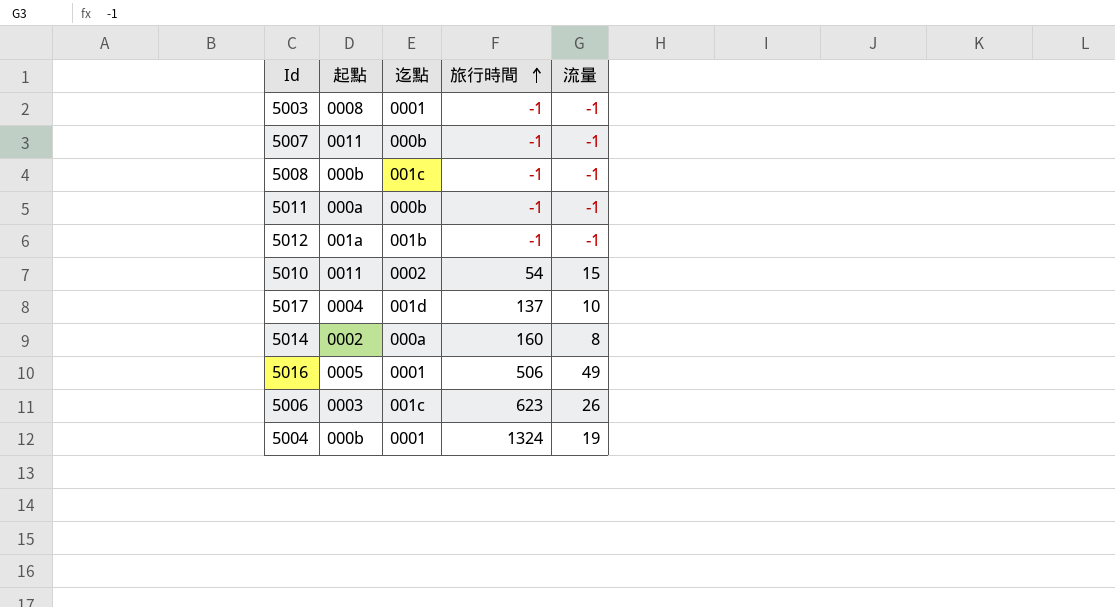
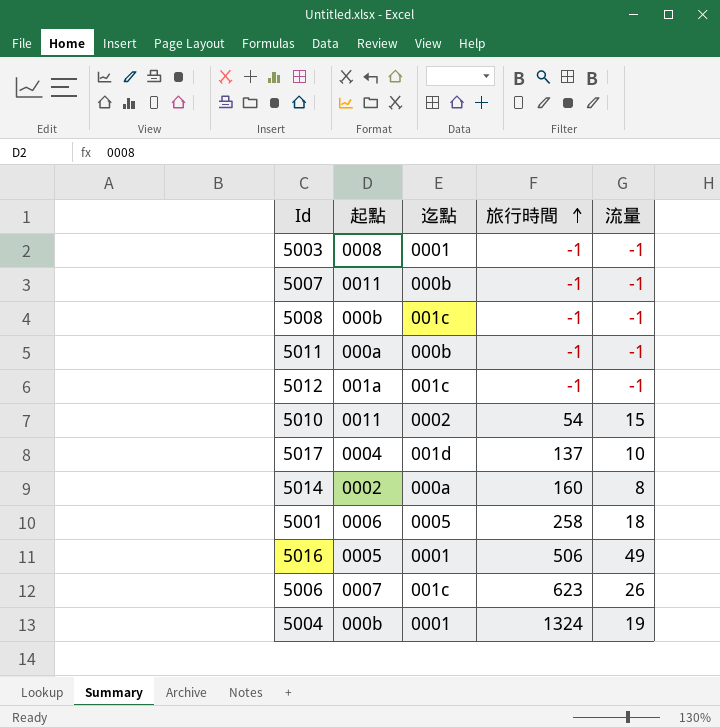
5012 | 迄點: 001b -> 001c
row 5001: none -> 0006 | 0005 | 258 | 18
5006 | 起點: 0003 -> 0007

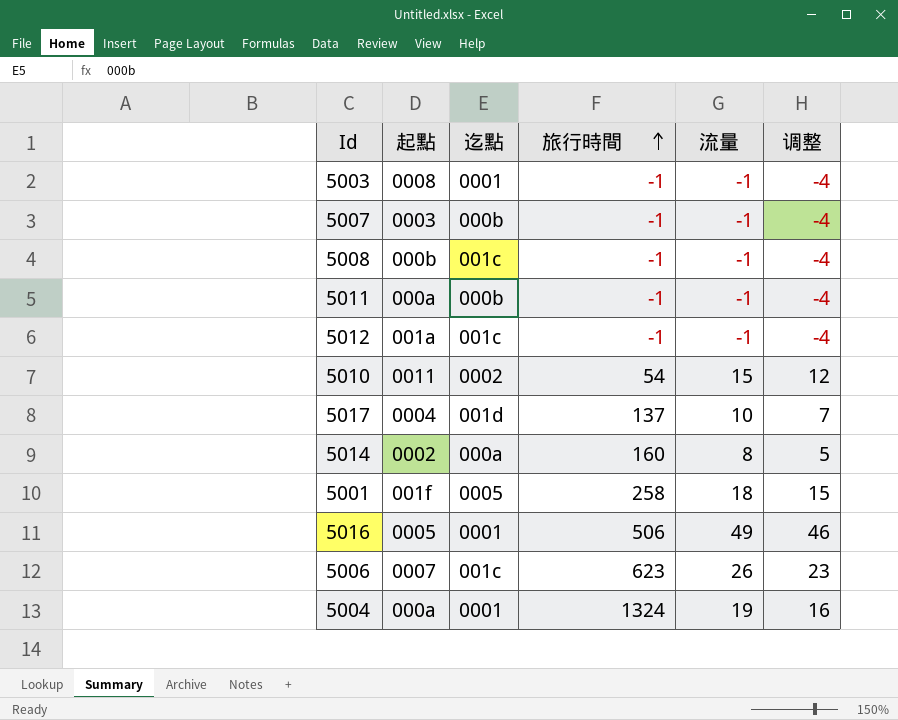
column 调整 | formula: none -> [流量] - 3
5007 | 起點: 0011 -> 0003
5001 | 起點: 0006 -> 001f
5004 | 起點: 000b -> 000a

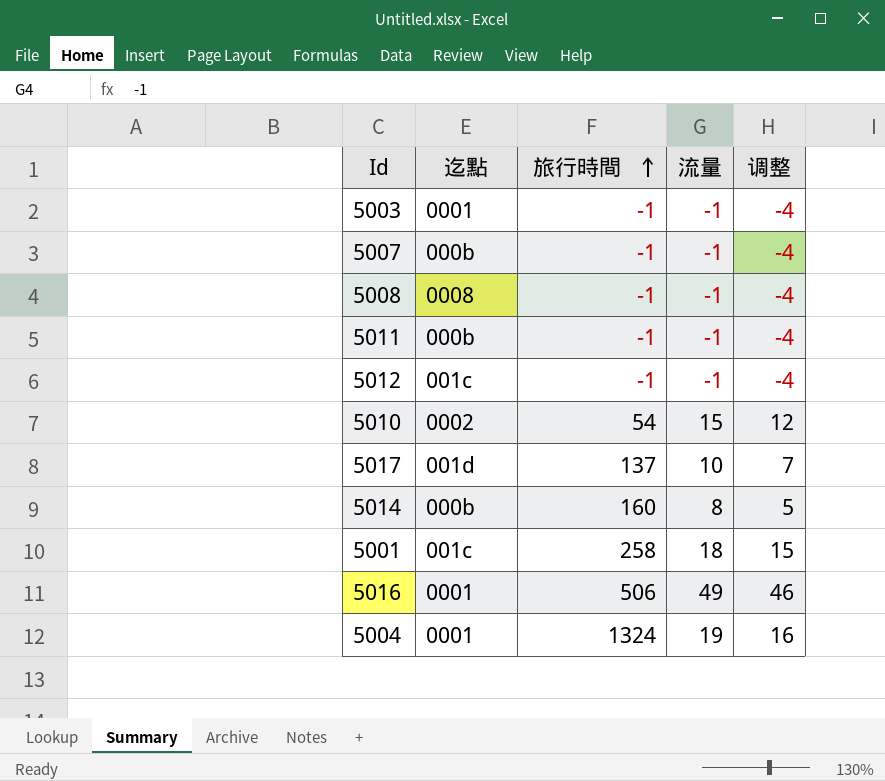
column 起點 | position: 2 -> none
row 5006: 0007 | 001c | 623 | 26 | 23 -> none
5008 | 迄點: 001c -> 0008
5014 | 迄點: 000a -> 000b
5001 | 迄點: 0005 -> 001c

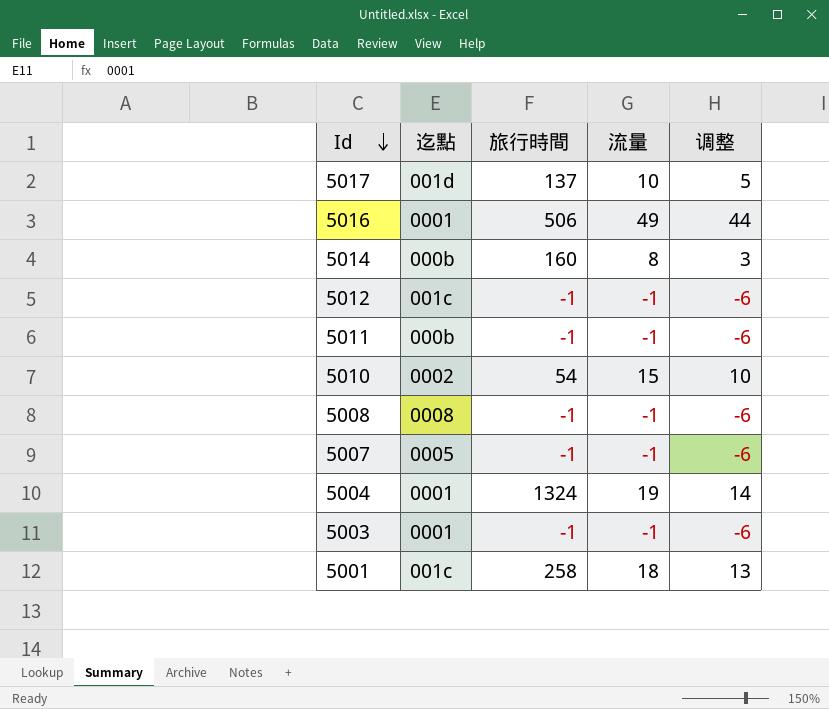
row order: 旅行時間 ascending -> Id descending
column 调整 | formula: [流量] - 3 -> [流量] - 5
5007 | 迄點: 000b -> 0005

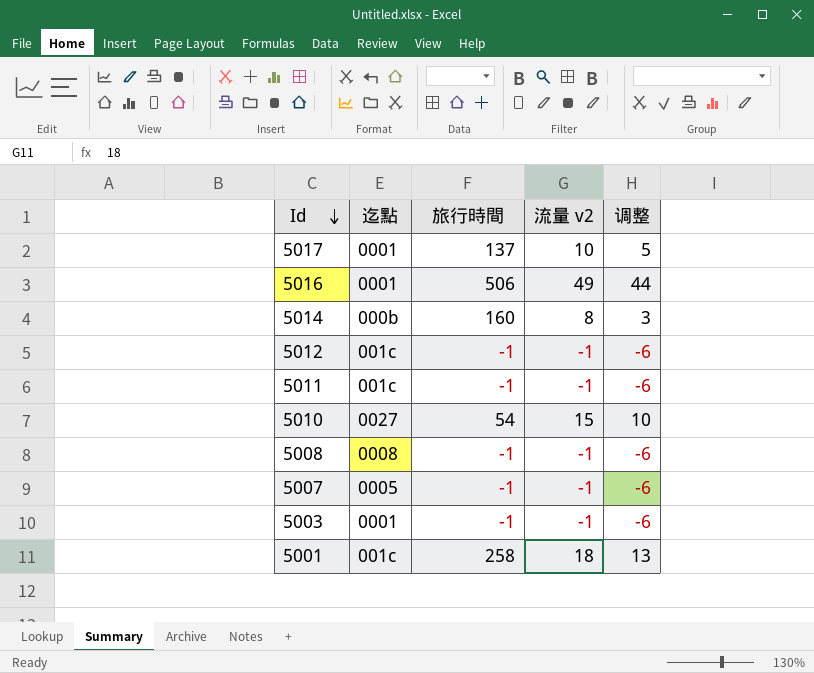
column name: 流量 -> 流量 v2
row 5004: 0001 | 1324 | 19 | 14 -> none
5017 | 迄點: 001d -> 0001
5011 | 迄點: 000b -> 001c
5010 | 迄點: 0002 -> 0027

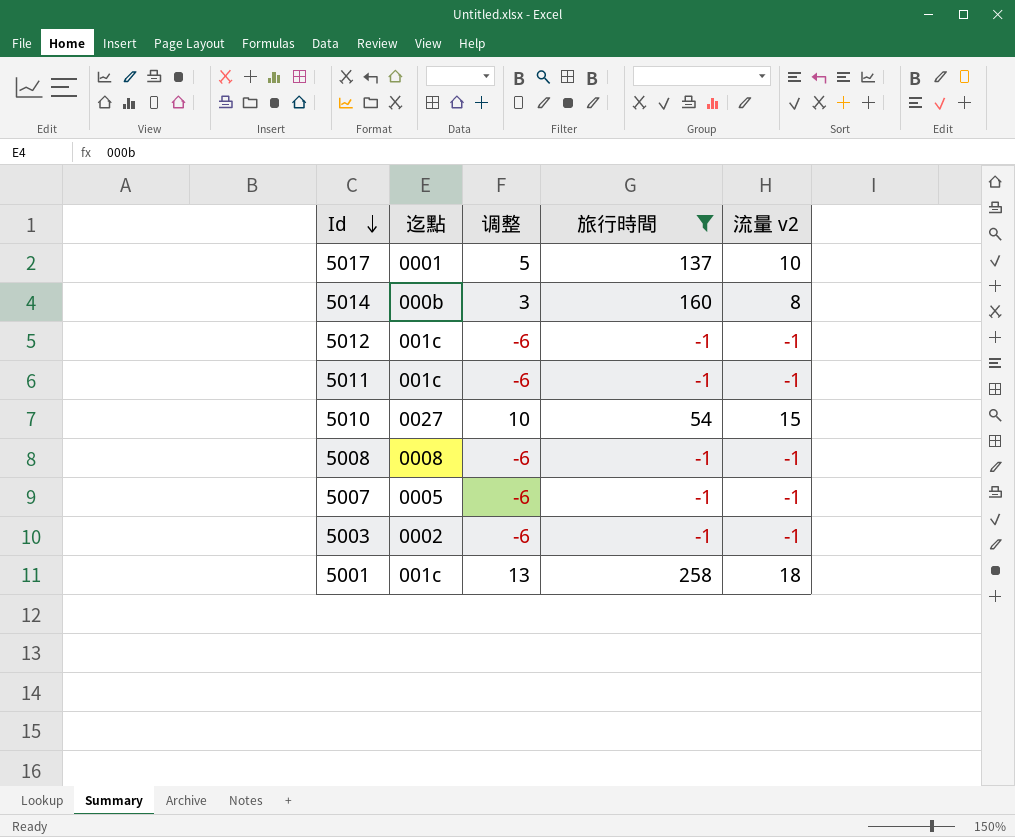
filter: none -> 旅行時間 != 506
column 调整 | position: 5 -> 3
5003 | 迄點: 0001 -> 0002

